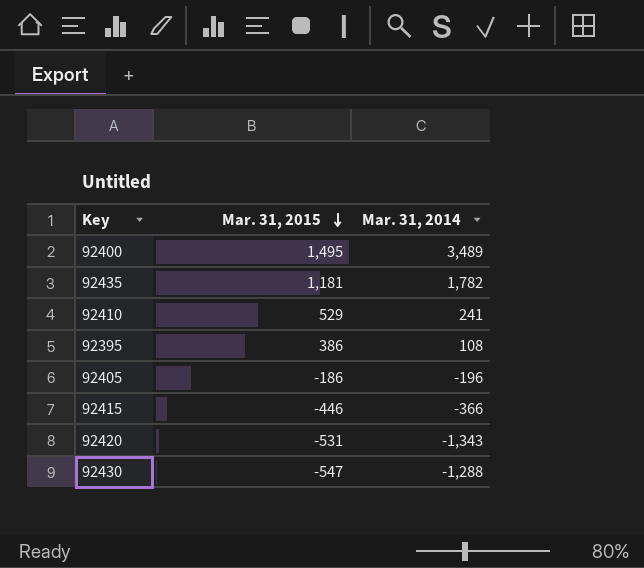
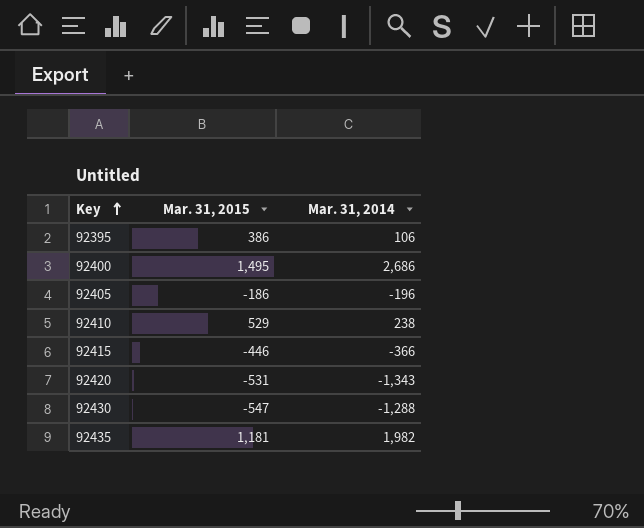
row order: Mar. 31, 2015 descending -> Key ascending
92395 | Mar. 31, 2014: 108 -> 106
92400 | Mar. 31, 2014: 3,489 -> 2,686
92410 | Mar. 31, 2014: 241 -> 238
92435 | Mar. 31, 2014: 1,782 -> 1,982

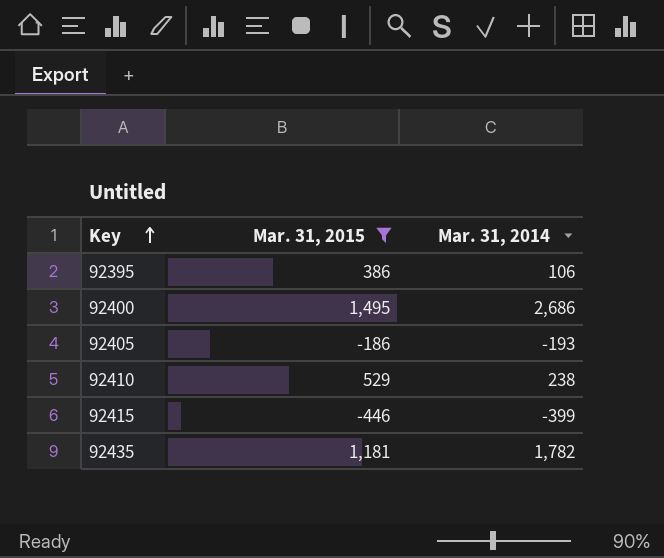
filter: none -> Mar. 31, 2015 >= -446
92405 | Mar. 31, 2014: -196 -> -193
92415 | Mar. 31, 2014: -366 -> -399
92435 | Mar. 31, 2014: 1,982 -> 1,782

